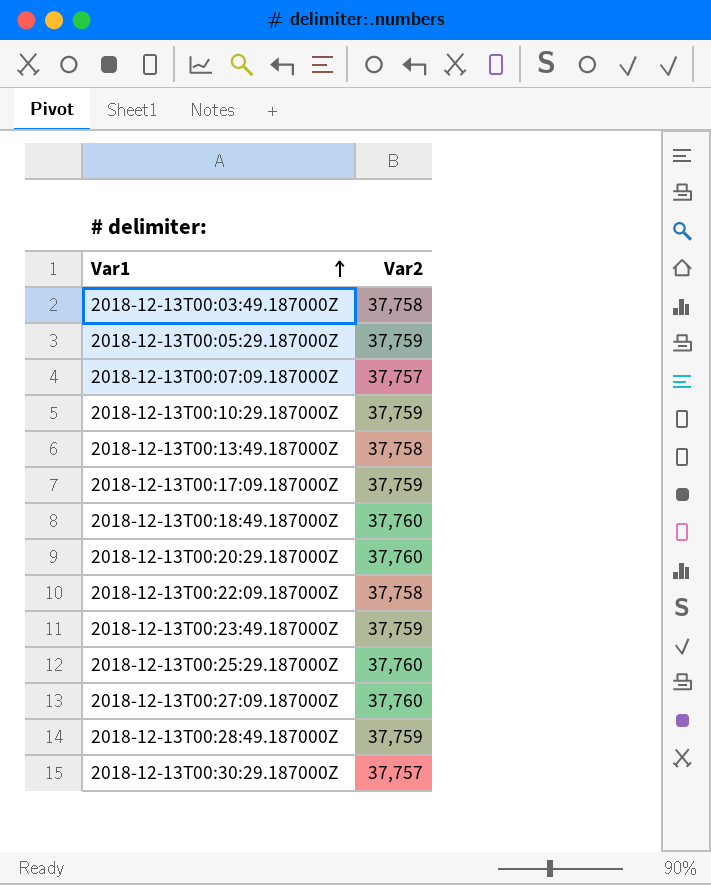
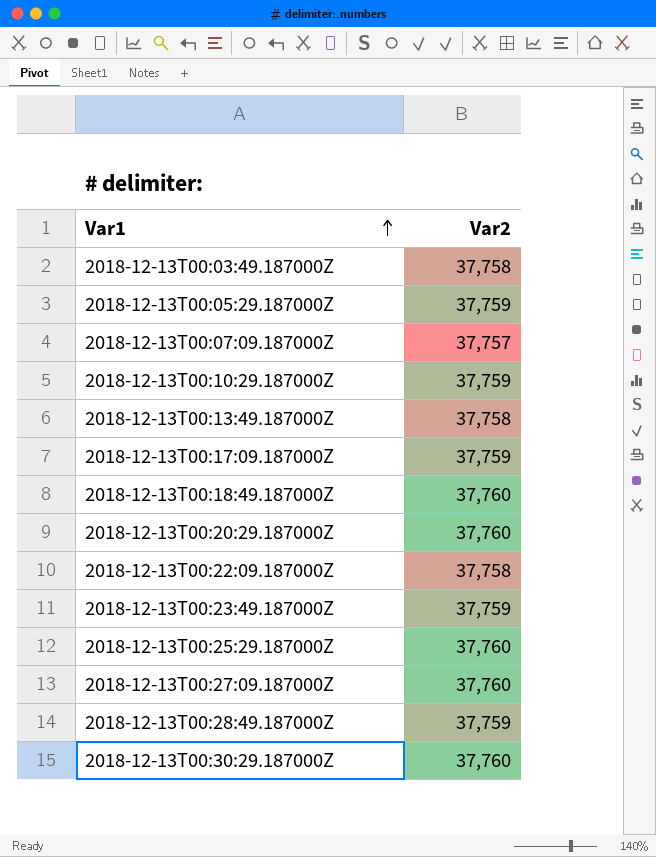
2018-12-13T00:30:29.187000Z | Var2: 37,757 -> 37,760

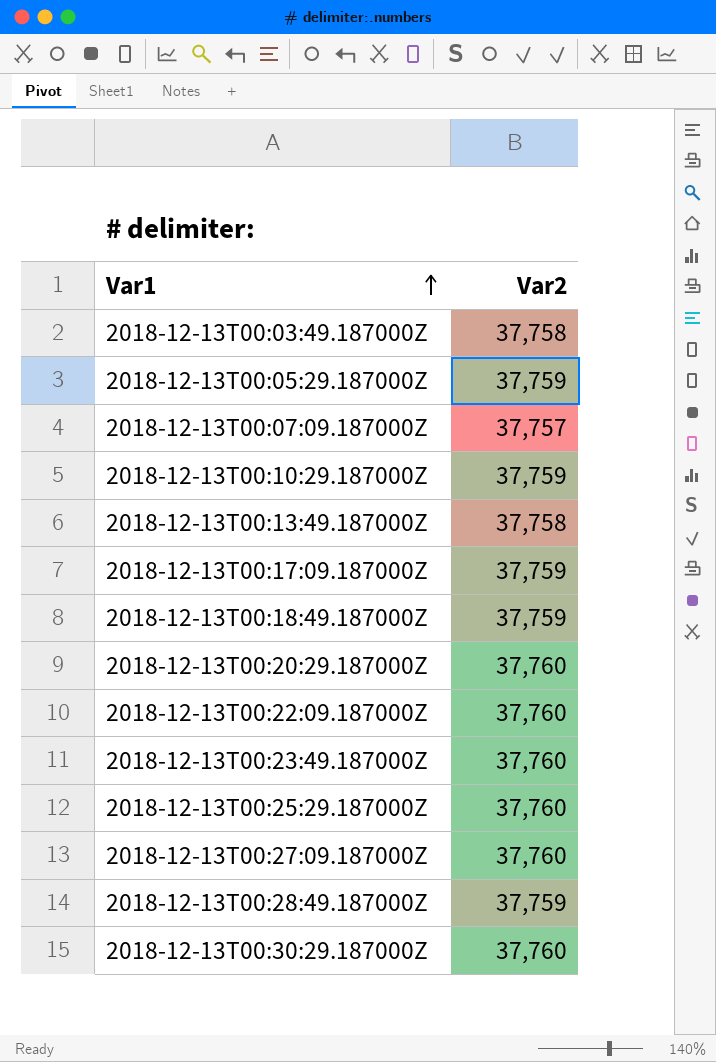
2018-12-13T00:18:49.187000Z | Var2: 37,760 -> 37,759
2018-12-13T00:22:09.187000Z | Var2: 37,758 -> 37,760
2018-12-13T00:23:49.187000Z | Var2: 37,759 -> 37,760

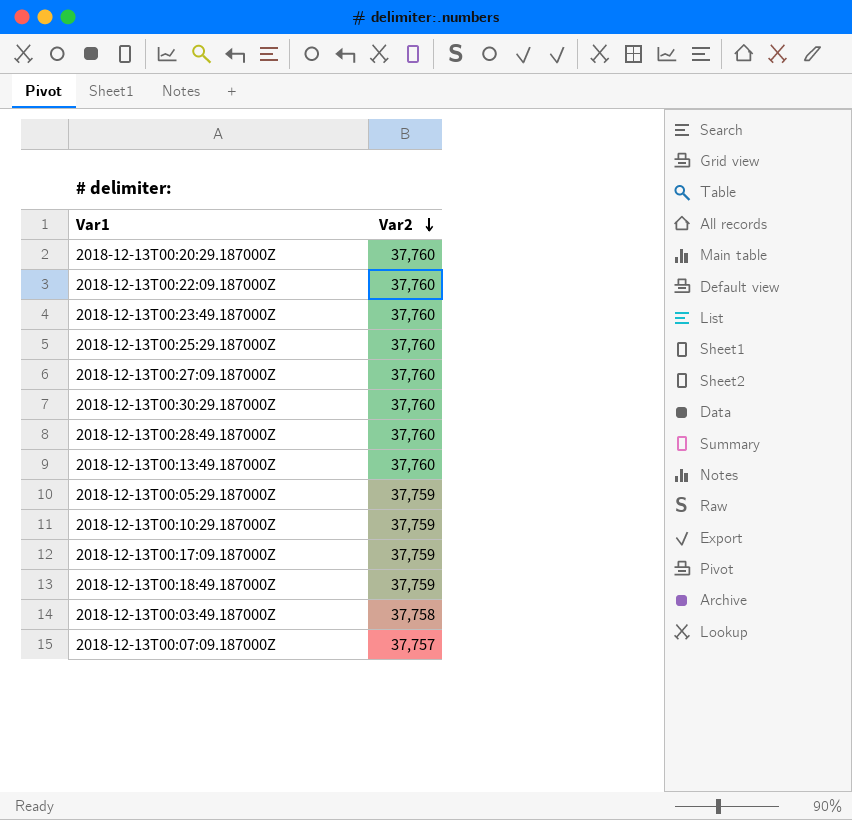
row order: Var1 ascending -> Var2 descending
2018-12-13T00:28:49.187000Z | Var2: 37,759 -> 37,760
2018-12-13T00:13:49.187000Z | Var2: 37,758 -> 37,760

